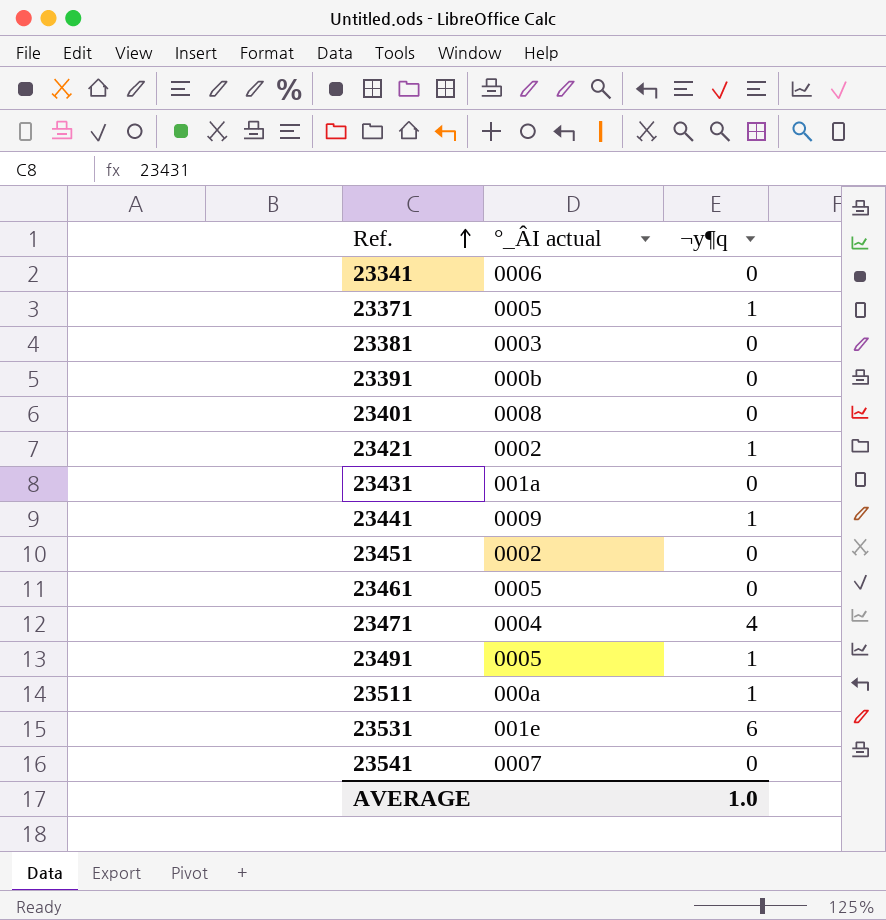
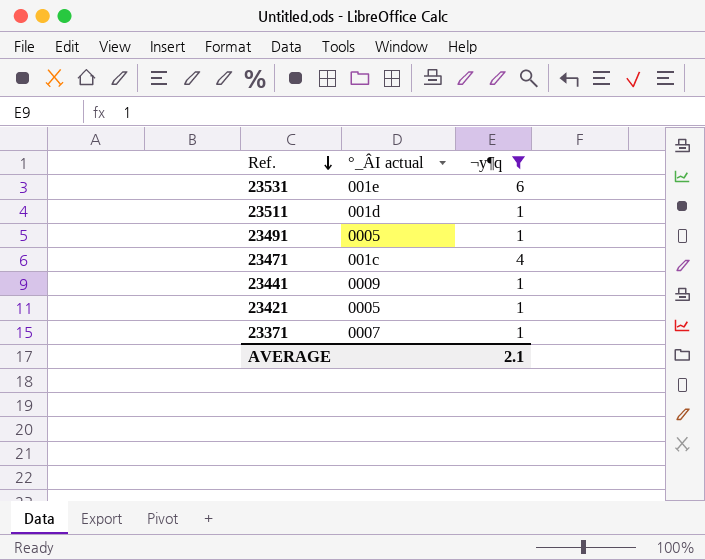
filter: none -> ¬y¶q != 0
row order: Ref. ascending -> Ref. descending
23511 | °_ÂI actual: 000a -> 001d
23471 | °_ÂI actual: 0004 -> 001c
23421 | °_ÂI actual: 0002 -> 0005
23371 | °_ÂI actual: 0005 -> 0007
AVERAGE | ¬y¶q: 1.0 -> 2.1

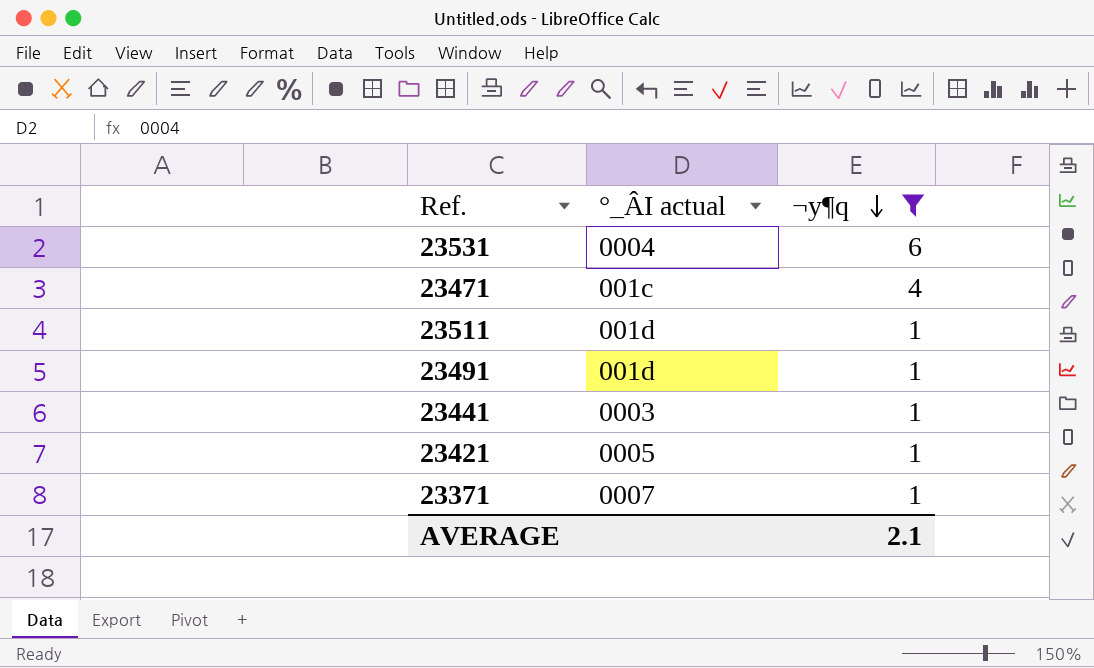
row order: Ref. descending -> ¬y¶q descending
23531 | °_ÂI actual: 001e -> 0004
23491 | °_ÂI actual: 0005 -> 001d
23441 | °_ÂI actual: 0009 -> 0003

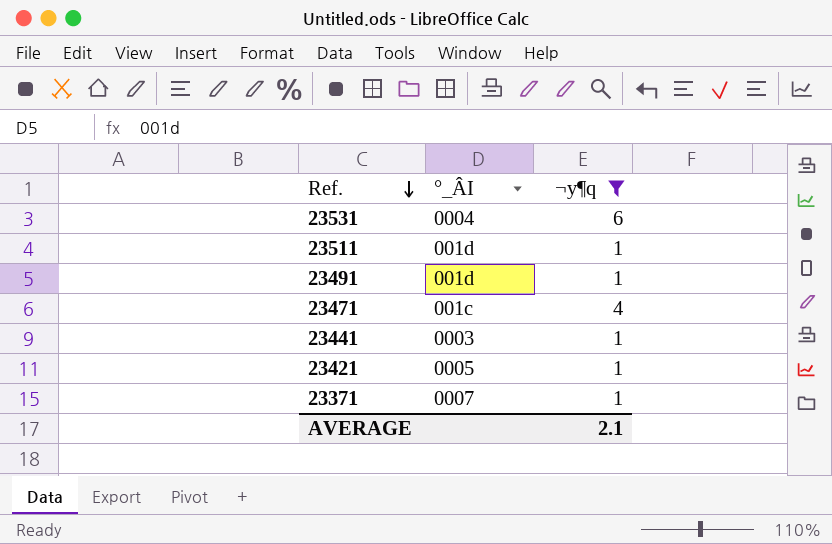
row order: ¬y¶q descending -> Ref. descending
column name: °_ÂI actual -> °_ÂI

